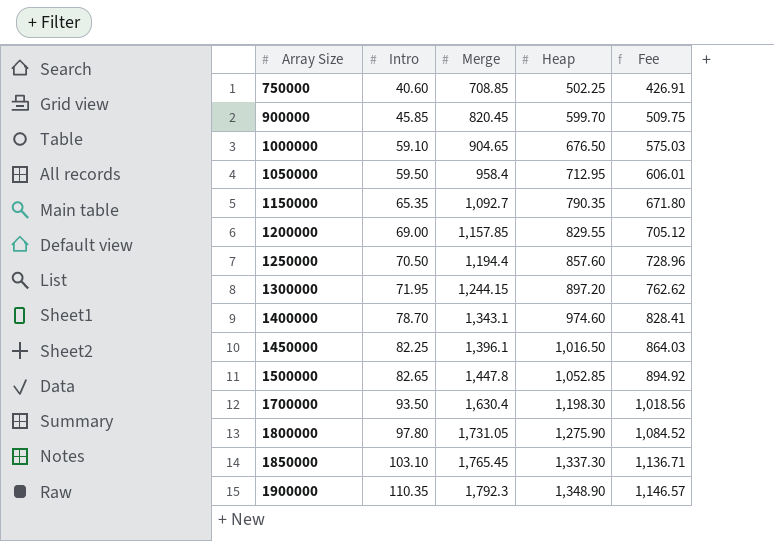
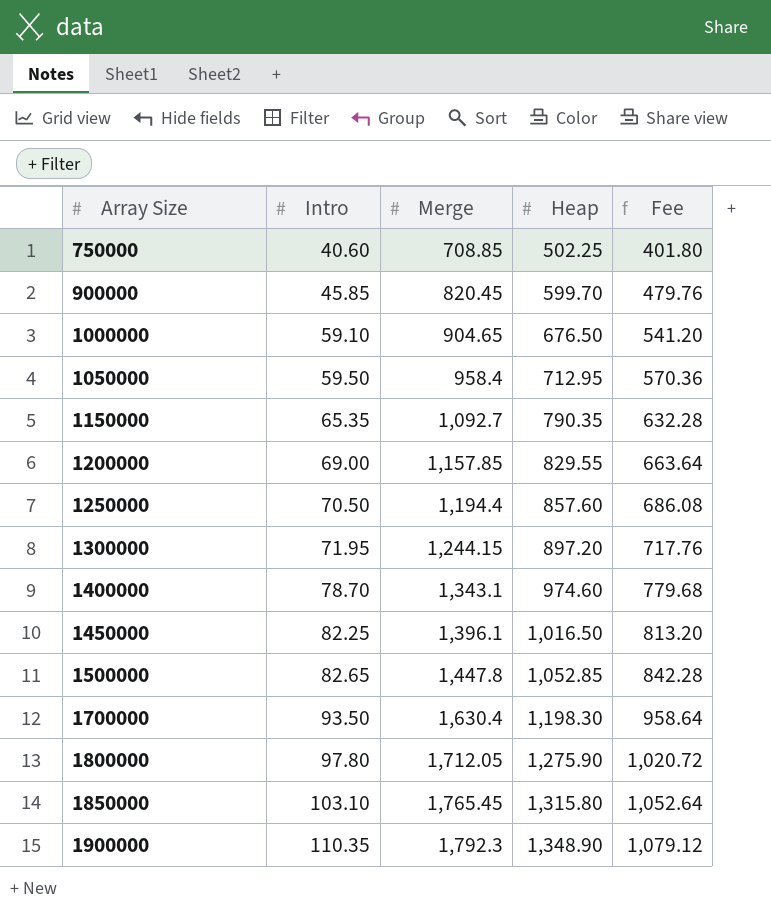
column Fee | formula: [Heap] * 0.85 -> [Heap] * 0.8
1800000 | Merge: 1,731.05 -> 1,712.05
1850000 | Heap: 1,337.30 -> 1,315.80

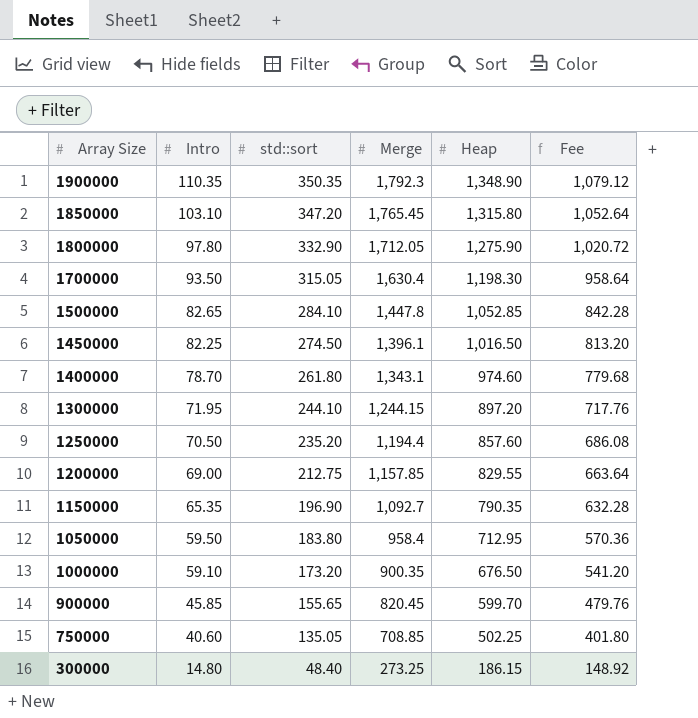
row order: Array Size ascending -> Array Size descending
column std::sort | position: none -> 3
1000000 | Merge: 904.65 -> 900.35
row 300000: none -> 14.80 | 48.40 | 273.25 | 186.15 | 148.92

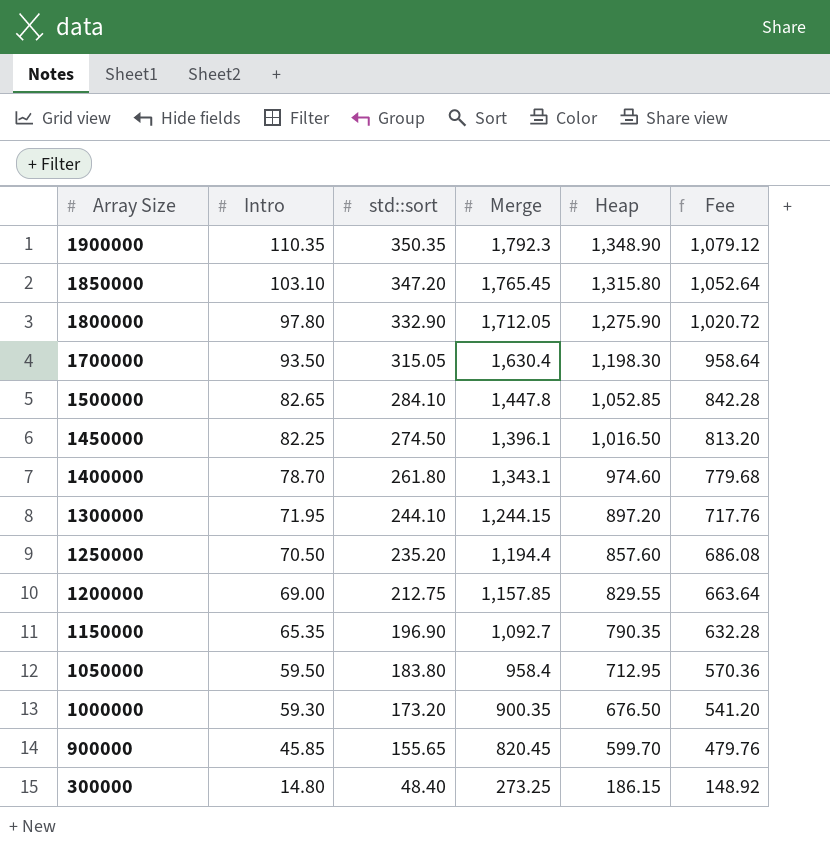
row 750000: 40.60 | 135.05 | 708.85 | 502.25 | 401.80 -> none
1000000 | Intro: 59.10 -> 59.30

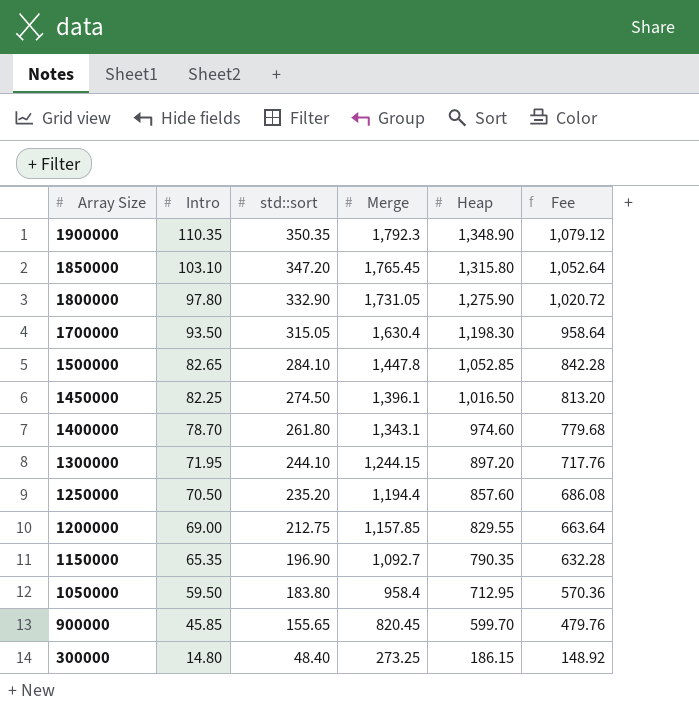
row 1000000: 59.30 | 173.20 | 900.35 | 676.50 | 541.20 -> none
1800000 | Merge: 1,712.05 -> 1,731.05

